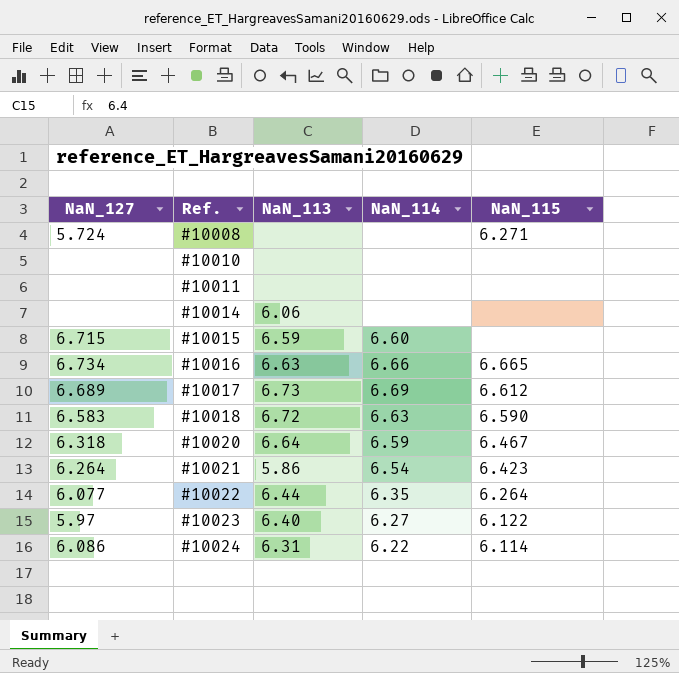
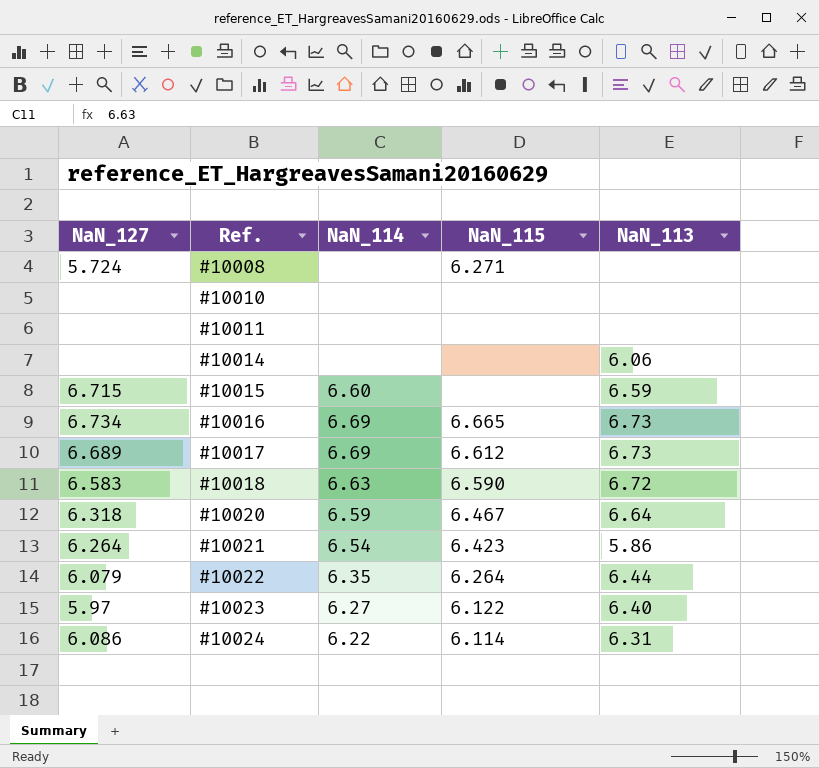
column NaN_113 | position: 3 -> 5
#10016 | NaN_114: 6.66 -> 6.69
#10016 | NaN_113: 6.63 -> 6.73
#10022 | NaN_127: 6.077 -> 6.079

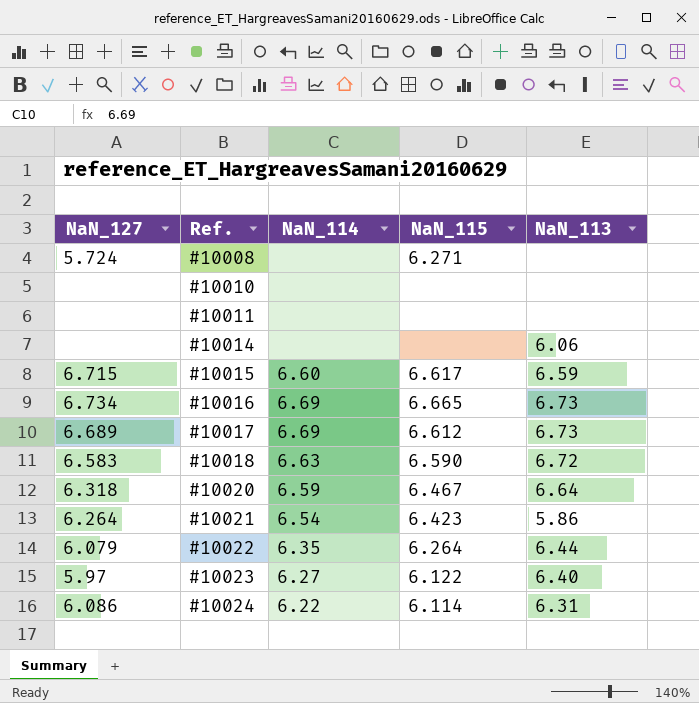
#10015 | NaN_115: none -> 6.617

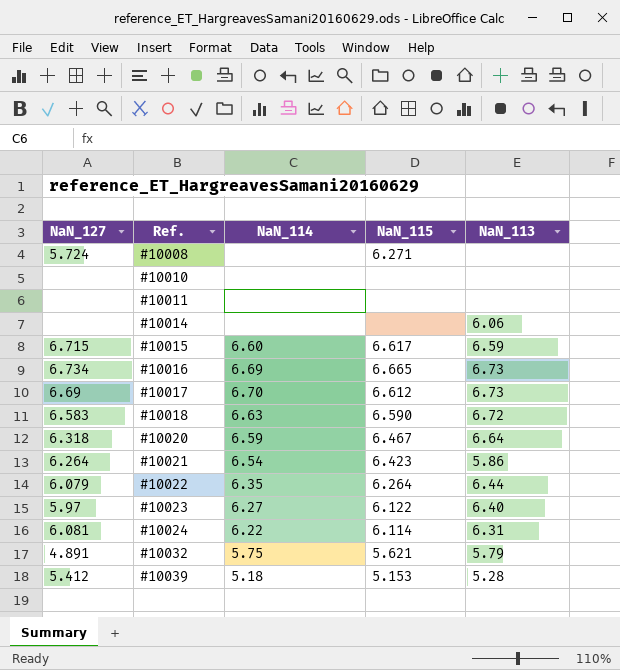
#10017 | NaN_127: 6.689 -> 6.69
#10017 | NaN_114: 6.69 -> 6.70
#10024 | NaN_127: 6.086 -> 6.081
row #10032: none -> 4.891 | 5.75 | 5.621 | 5.79
row #10039: none -> 5.412 | 5.18 | 5.153 | 5.28

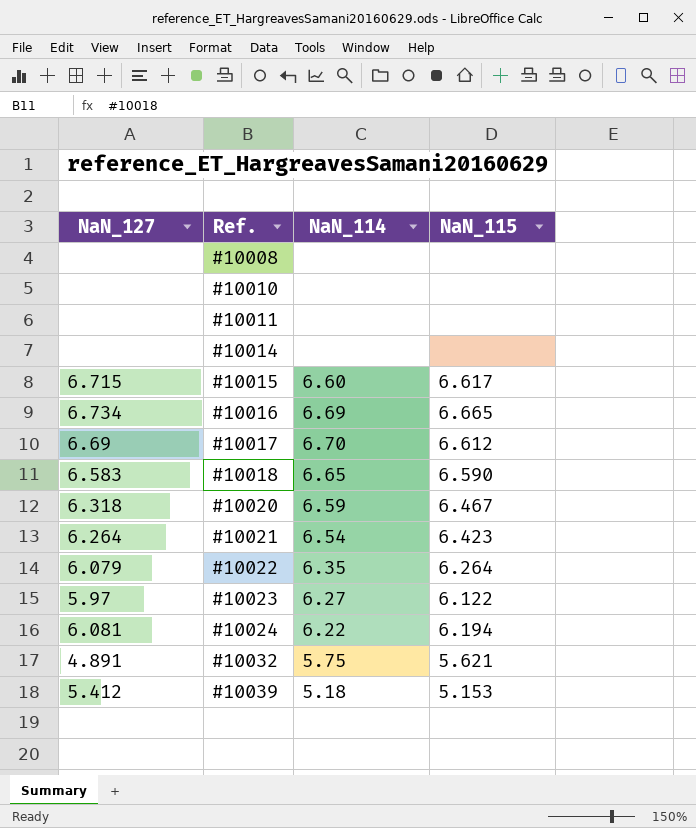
column NaN_113 | position: 5 -> none
#10008 | NaN_127: 5.724 -> none
#10008 | NaN_115: 6.271 -> none
#10018 | NaN_114: 6.63 -> 6.65
#10024 | NaN_115: 6.114 -> 6.194

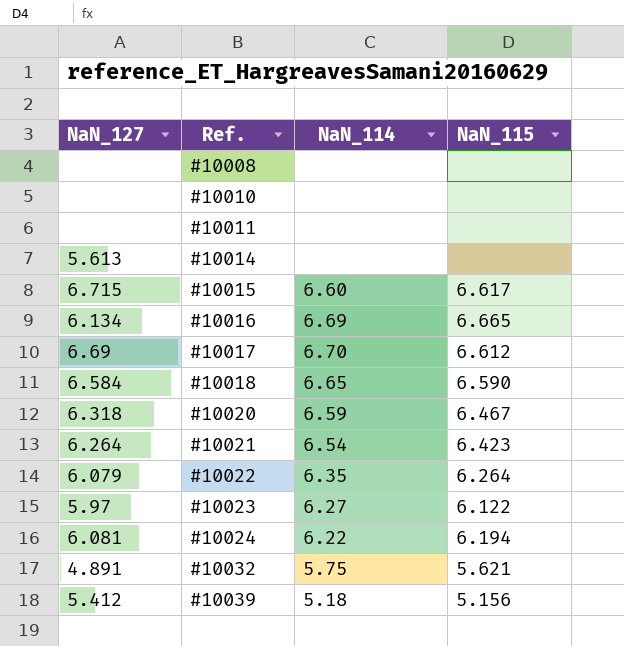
#10014 | NaN_127: none -> 5.613
#10016 | NaN_127: 6.734 -> 6.134
#10018 | NaN_127: 6.583 -> 6.584
#10039 | NaN_115: 5.153 -> 5.156

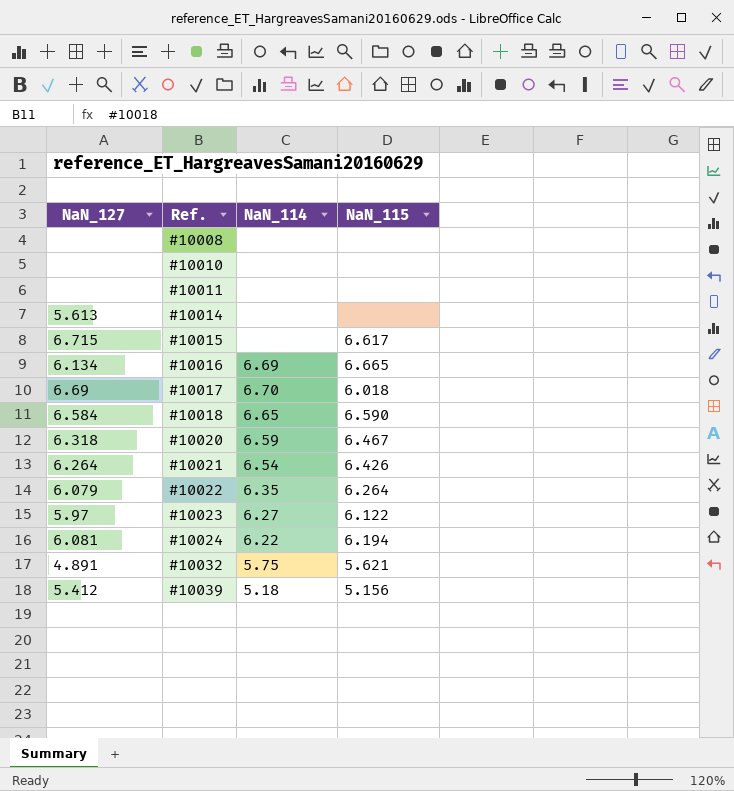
#10015 | NaN_114: 6.60 -> none
#10017 | NaN_115: 6.612 -> 6.018
#10021 | NaN_115: 6.423 -> 6.426

